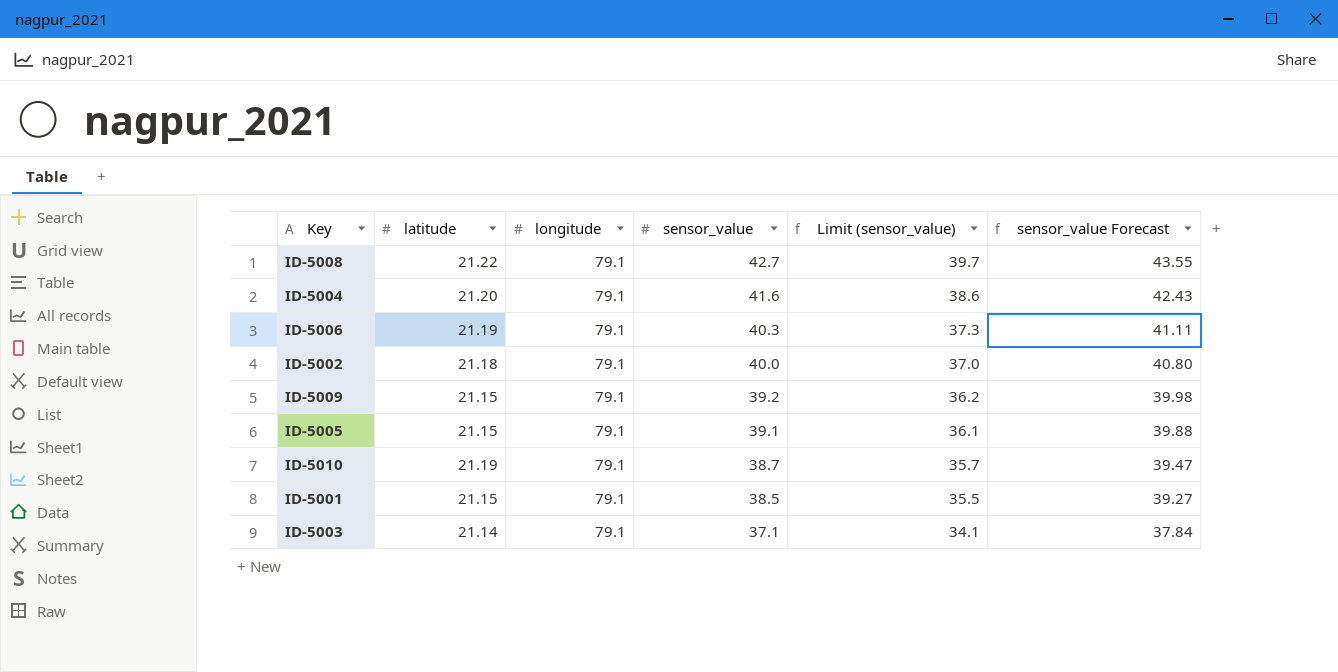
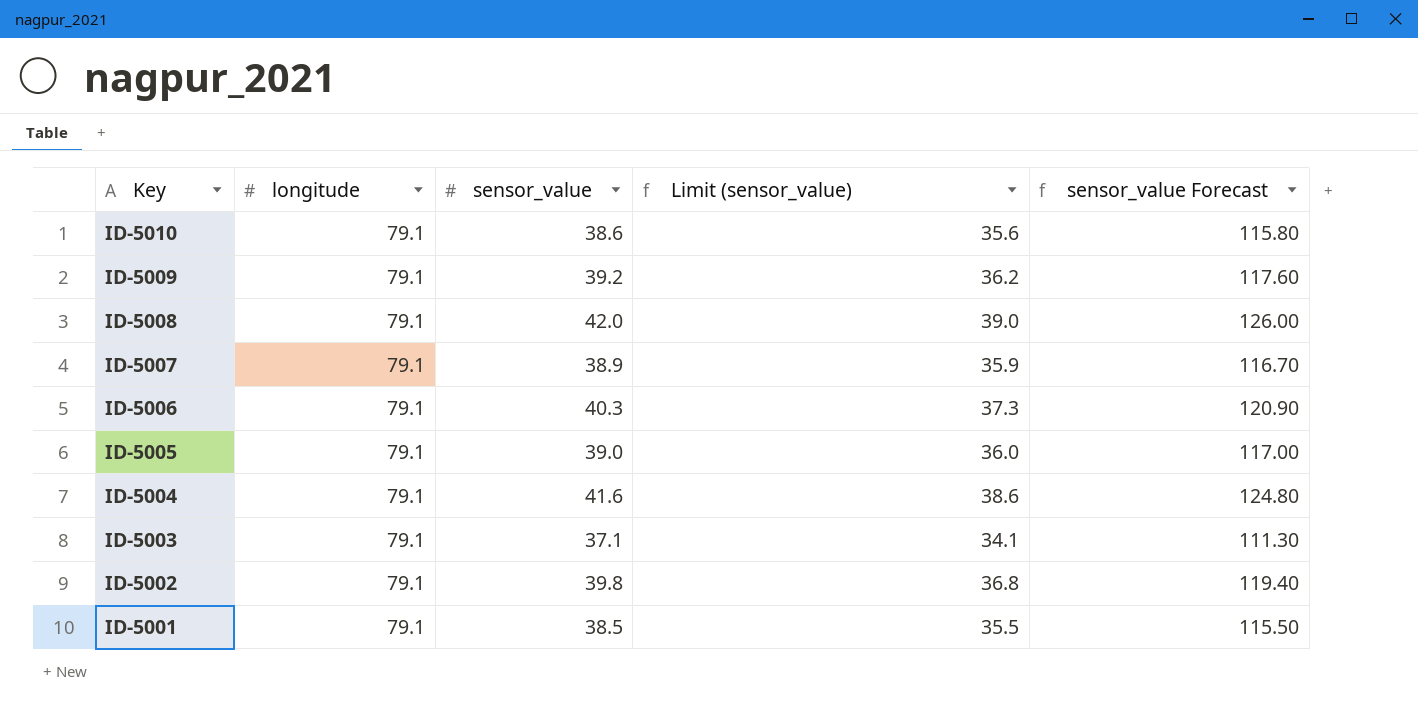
row order: sensor_value descending -> Key descending
column latitude | position: 2 -> none
column sensor_value Forecast | formula: [sensor_value] * 1.02 -> [sensor_value] * 3
ID-5010 | sensor_value: 38.7 -> 38.6
ID-5010 | Limit (sensor_value): 35.7 -> 35.6
ID-5008 | sensor_value: 42.7 -> 42.0
ID-5008 | Limit (sensor_value): 39.7 -> 39.0
row ID-5007: none -> 79.1 | 38.9 | 35.9 | 116.70
ID-5005 | sensor_value: 39.1 -> 39.0
ID-5005 | Limit (sensor_value): 36.1 -> 36.0
ID-5002 | sensor_value: 40.0 -> 39.8
ID-5002 | Limit (sensor_value): 37.0 -> 36.8

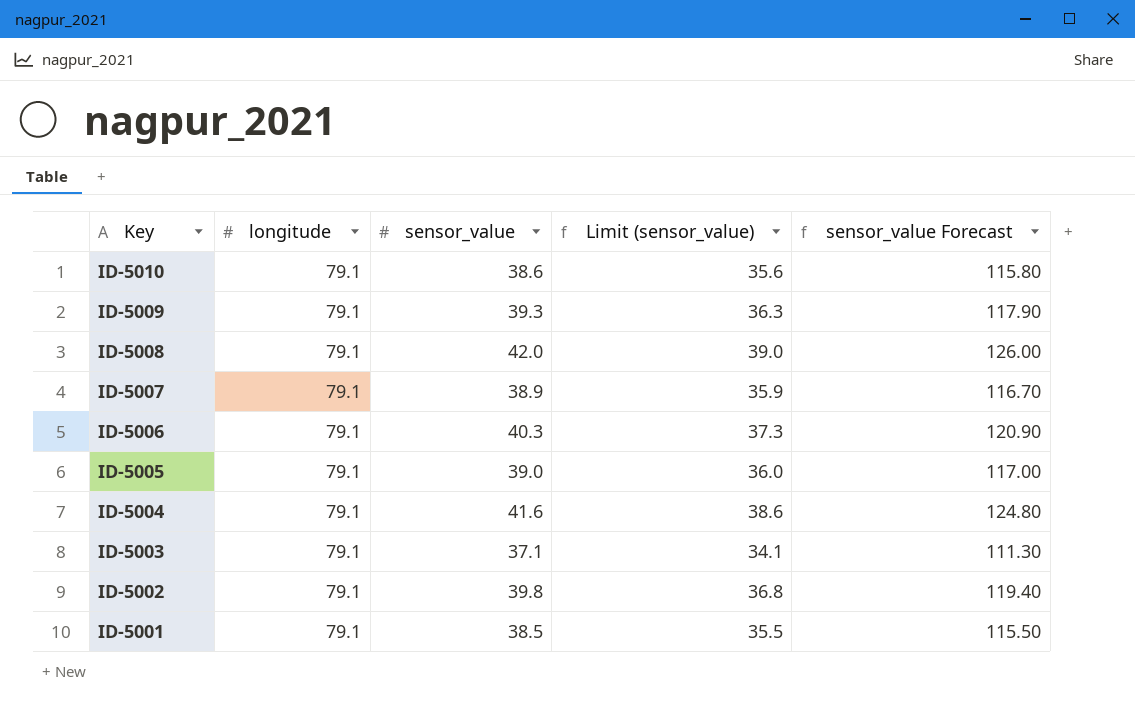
ID-5009 | sensor_value: 39.2 -> 39.3
ID-5009 | Limit (sensor_value): 36.2 -> 36.3
ID-5009 | sensor_value Forecast: 117.60 -> 117.90

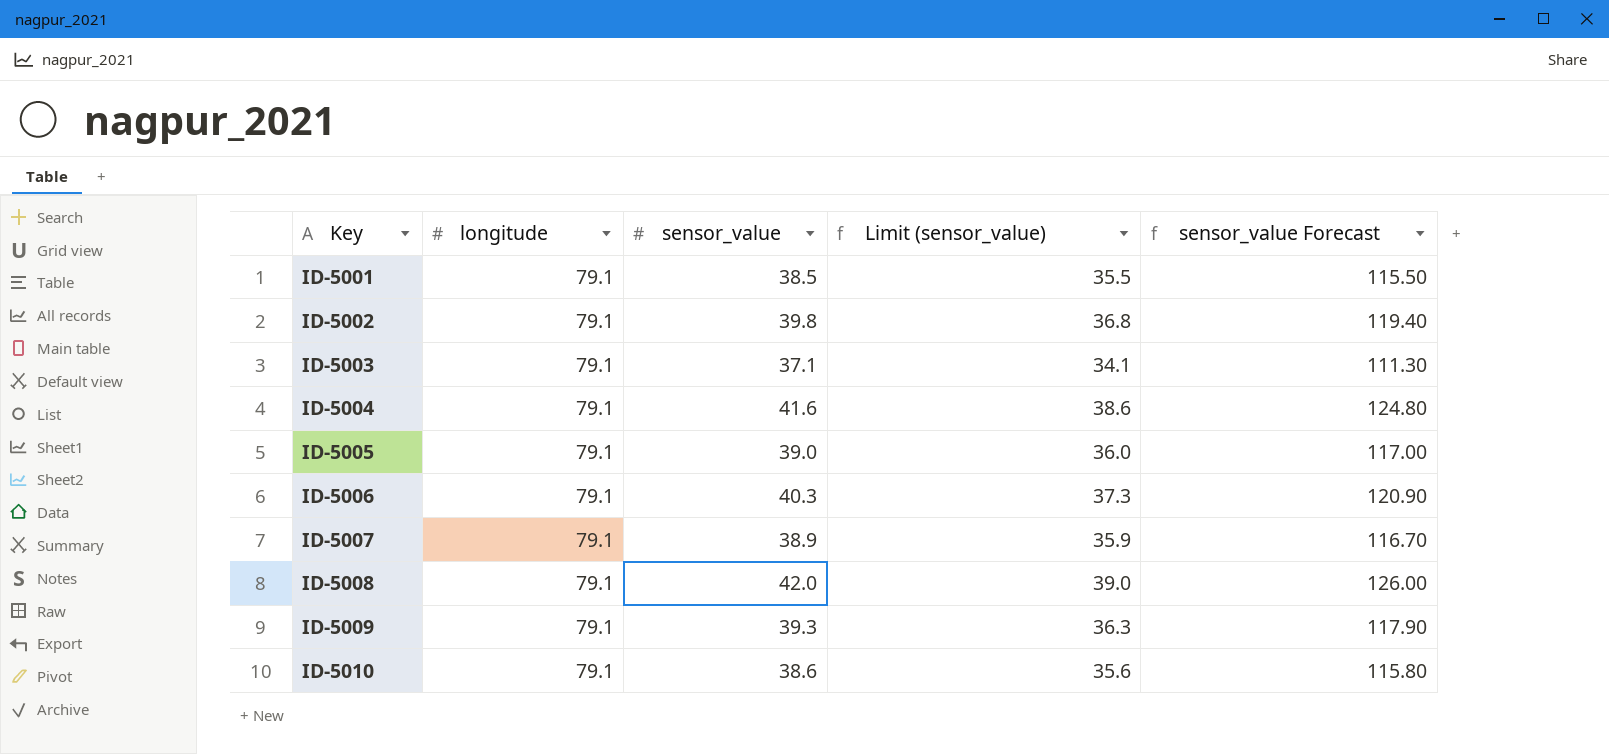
row order: Key descending -> Key ascending

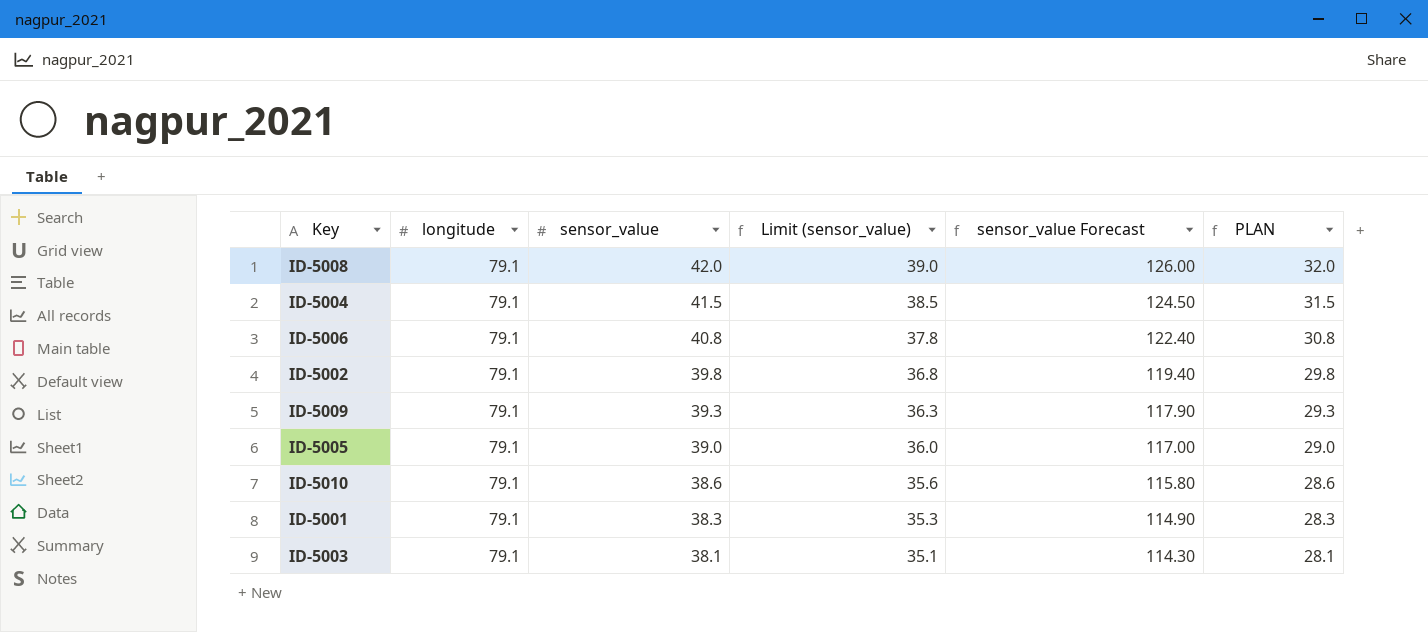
row order: Key ascending -> sensor_value descending
column PLAN | formula: none -> [sensor_value] - 10
row ID-5007: 79.1 | 38.9 | 35.9 | 116.70 -> none
ID-5004 | sensor_value: 41.6 -> 41.5
ID-5004 | Limit (sensor_value): 38.6 -> 38.5
ID-5004 | sensor_value Forecast: 124.80 -> 124.50
ID-5006 | sensor_value: 40.3 -> 40.8
ID-5006 | Limit (sensor_value): 37.3 -> 37.8
ID-5006 | sensor_value Forecast: 120.90 -> 122.40
ID-5001 | sensor_value: 38.5 -> 38.3
ID-5001 | Limit (sensor_value): 35.5 -> 35.3
ID-5001 | sensor_value Forecast: 115.50 -> 114.90
ID-5003 | sensor_value: 37.1 -> 38.1
ID-5003 | Limit (sensor_value): 34.1 -> 35.1
ID-5003 | sensor_value Forecast: 111.30 -> 114.30

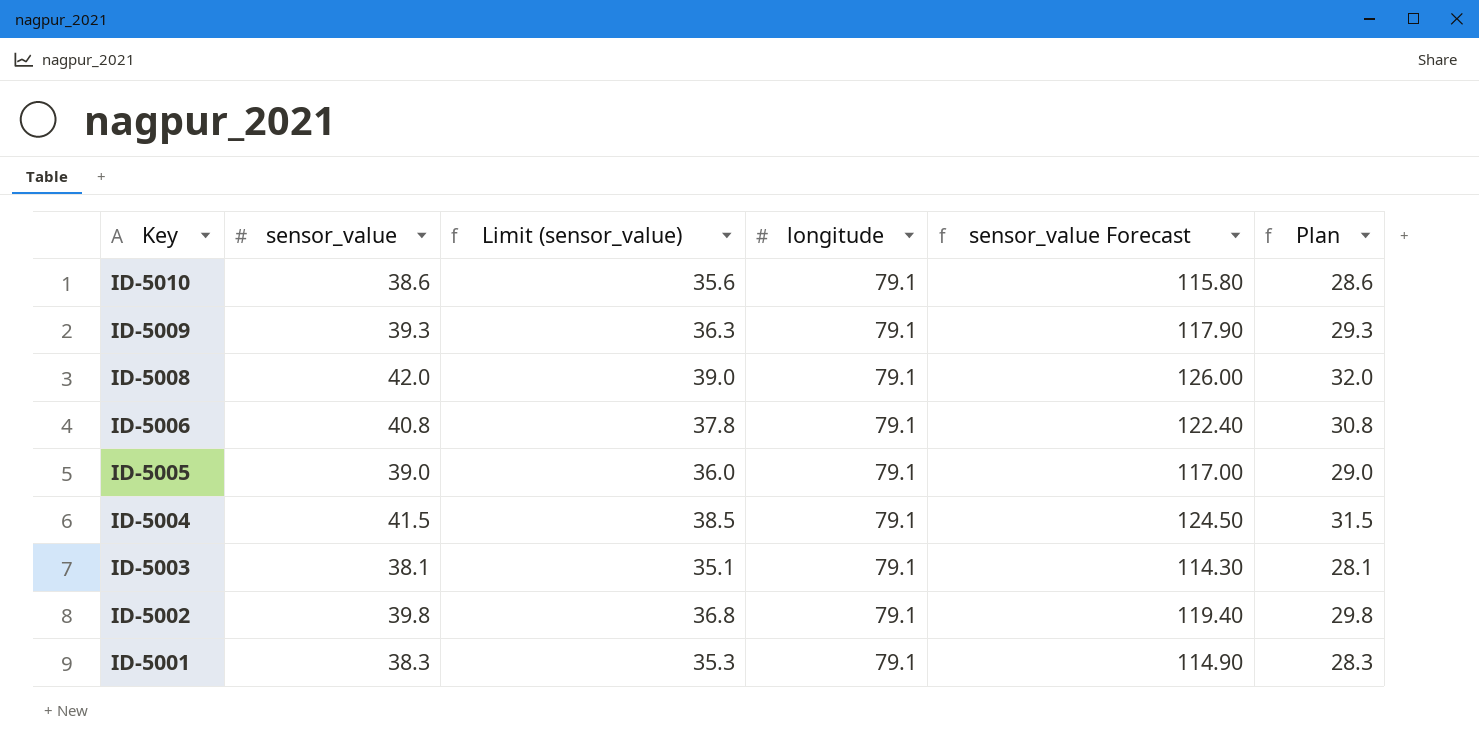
row order: sensor_value descending -> Key descending
column longitude | position: 2 -> 4
column name: PLAN -> Plan

